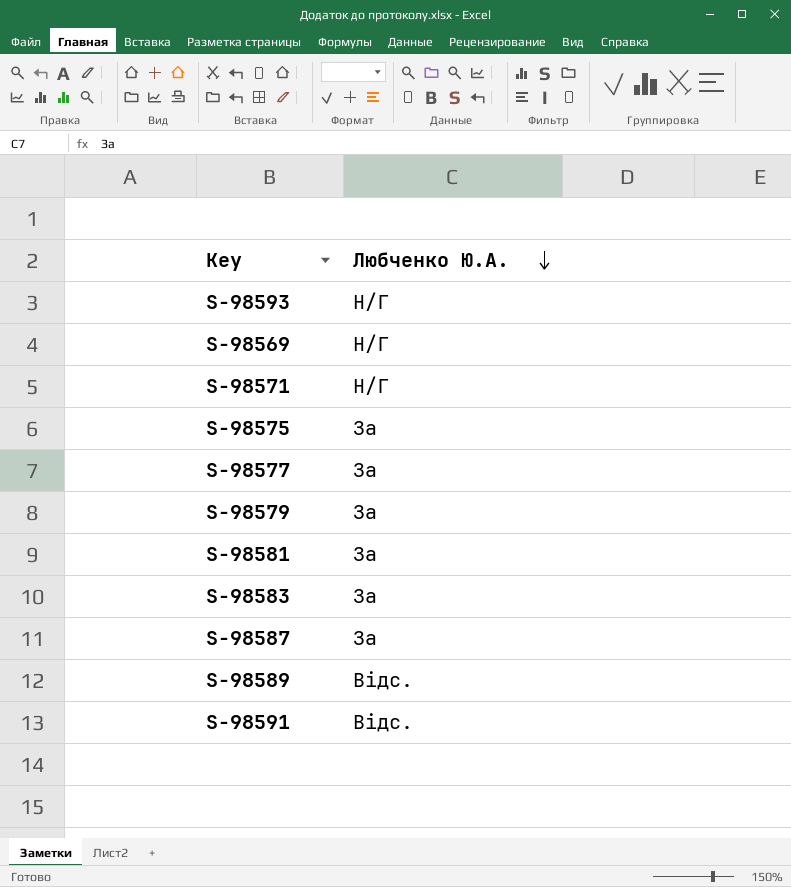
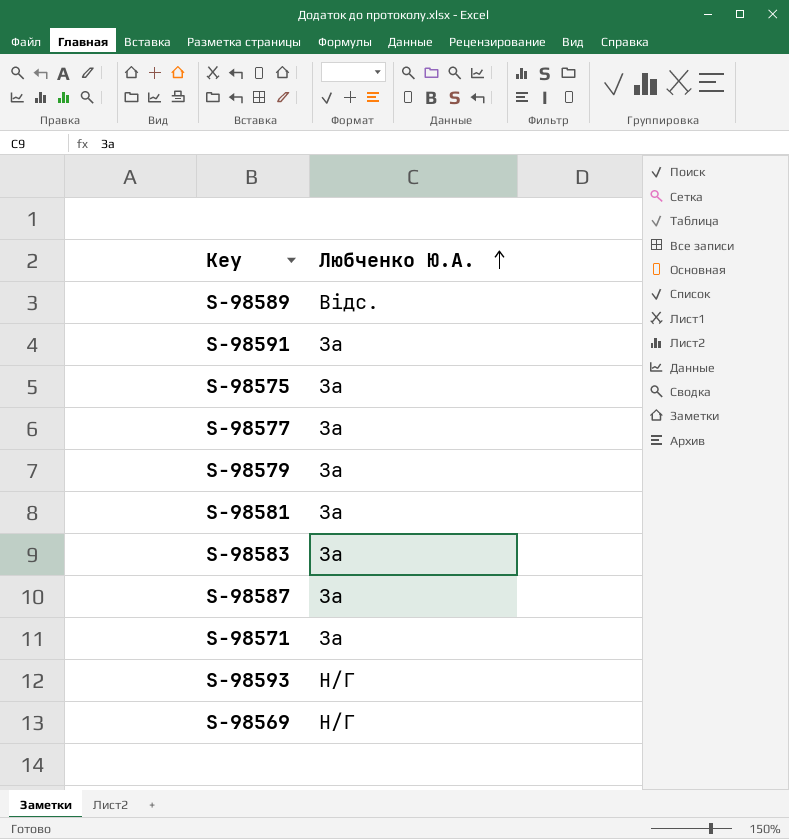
row order: Любченко Ю.А. descending -> Любченко Ю.А. ascending
S-98591 | Любченко Ю.А.: Відс. -> За
S-98571 | Любченко Ю.А.: Н/Г -> За

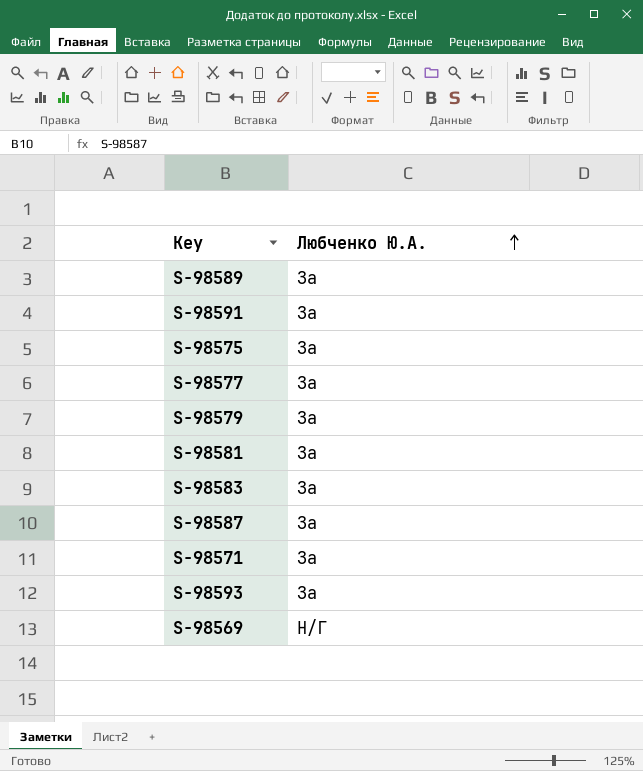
S-98589 | Любченко Ю.А.: Відс. -> За
S-98593 | Любченко Ю.А.: Н/Г -> За

